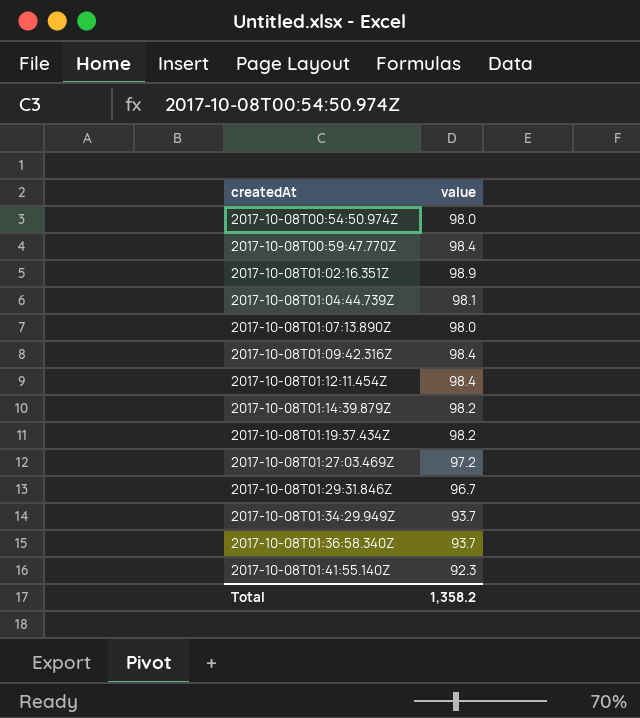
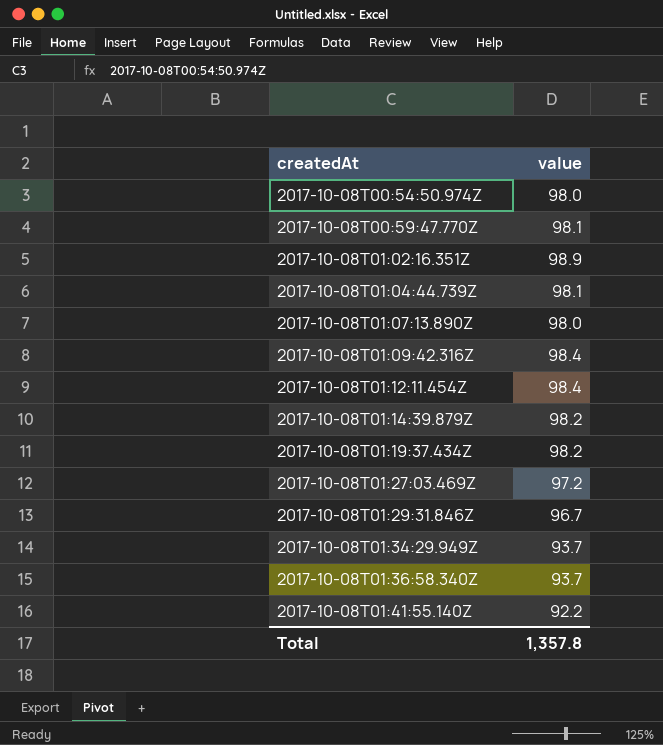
2017-10-08T00:59:47.770Z | value: 98.4 -> 98.1
2017-10-08T01:41:55.140Z | value: 92.3 -> 92.2
Total | value: 1,358.2 -> 1,357.8

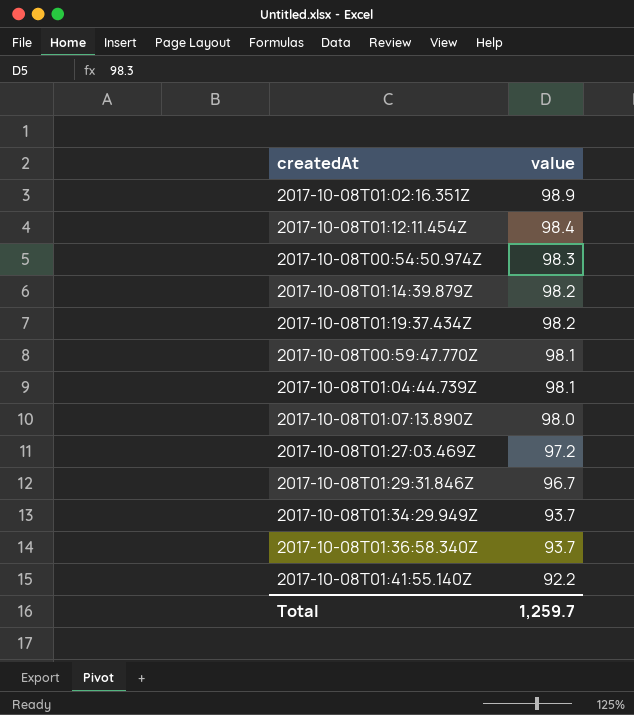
row order: createdAt ascending -> value descending
row 2017-10-08T01:09:42.316Z: 98.4 -> none
2017-10-08T00:54:50.974Z | value: 98.0 -> 98.3
Total | value: 1,357.8 -> 1,259.7

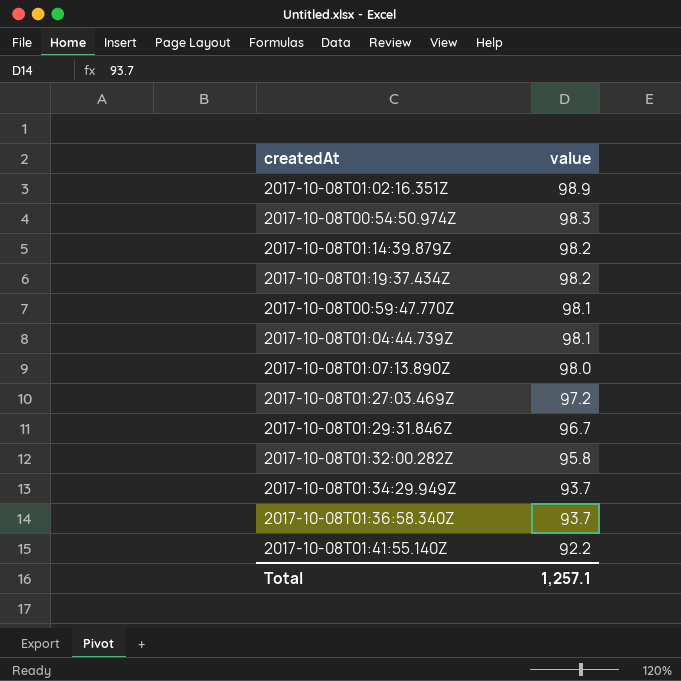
row 2017-10-08T01:12:11.454Z: 98.4 -> none
row 2017-10-08T01:32:00.282Z: none -> 95.8
Total | value: 1,259.7 -> 1,257.1

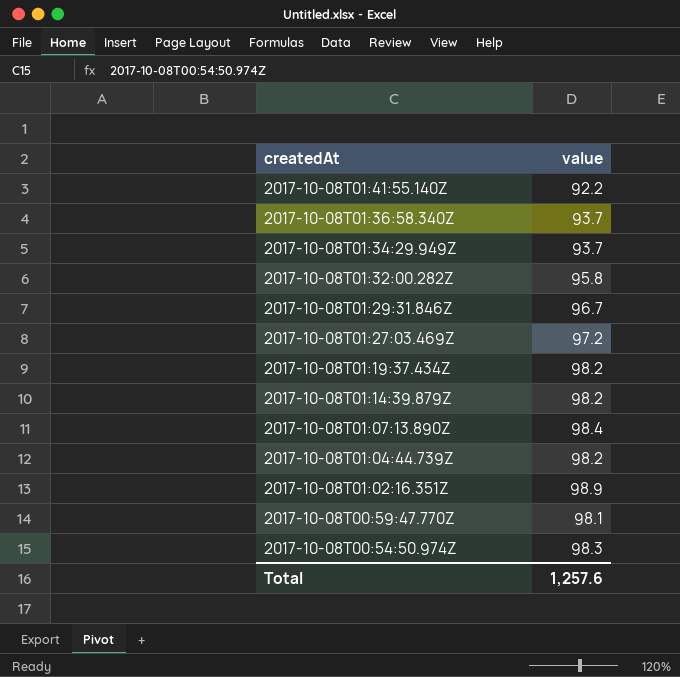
row order: value descending -> createdAt descending
2017-10-08T01:07:13.890Z | value: 98.0 -> 98.4
2017-10-08T01:04:44.739Z | value: 98.1 -> 98.2
Total | value: 1,257.1 -> 1,257.6

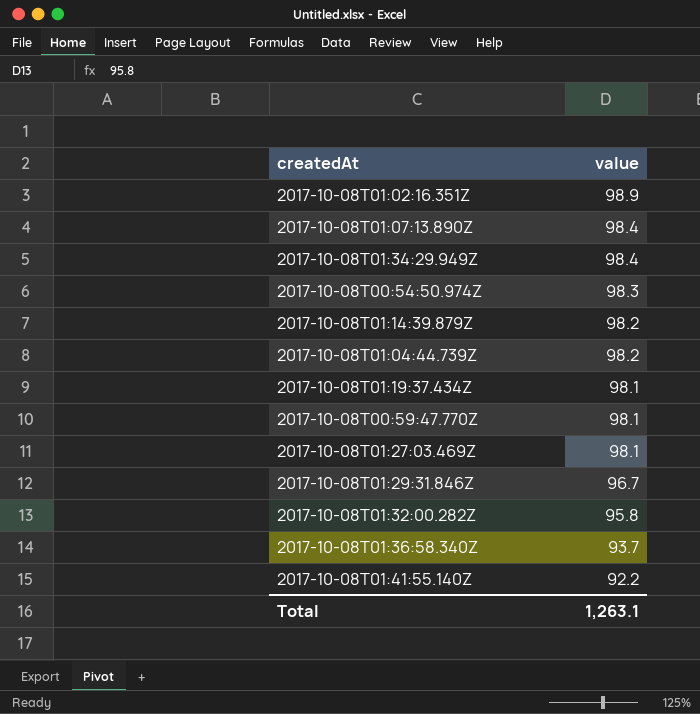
row order: createdAt descending -> value descending
2017-10-08T01:34:29.949Z | value: 93.7 -> 98.4
2017-10-08T01:19:37.434Z | value: 98.2 -> 98.1
2017-10-08T01:27:03.469Z | value: 97.2 -> 98.1
Total | value: 1,257.6 -> 1,263.1

